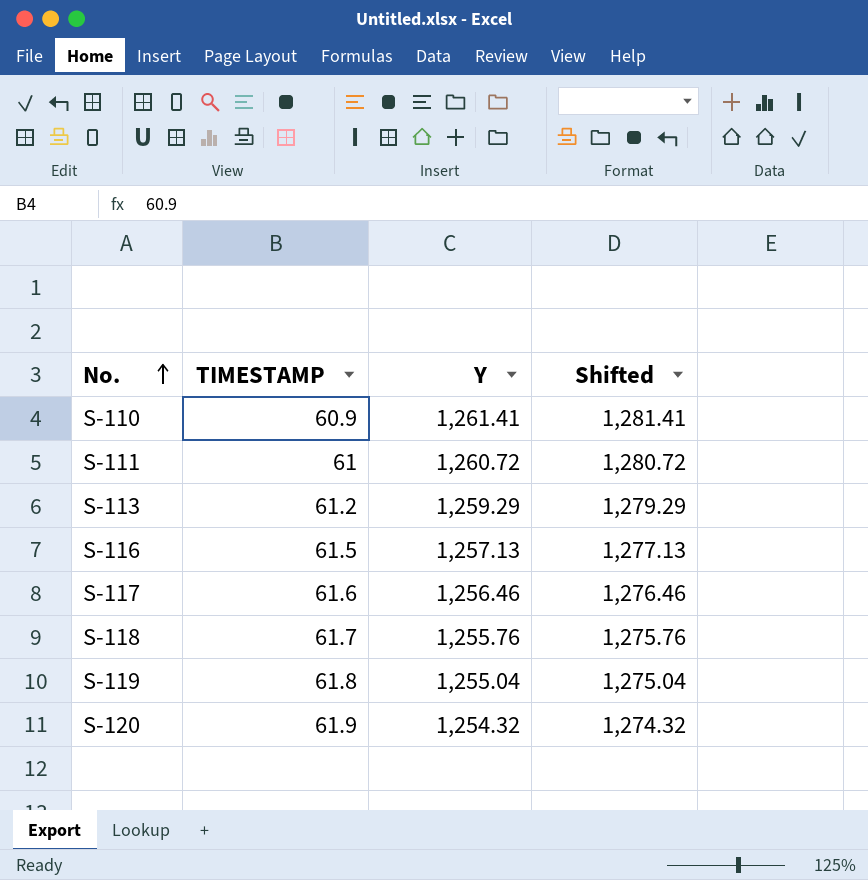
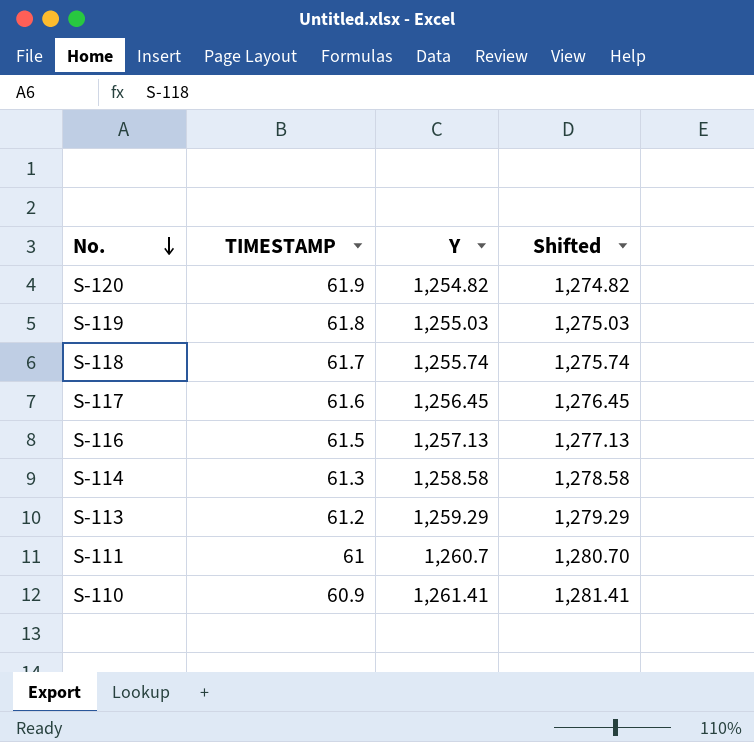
row order: No. ascending -> No. descending
S-120 | Y: 1,254.32 -> 1,254.82
S-120 | Shifted: 1,274.32 -> 1,274.82
S-119 | Y: 1,255.04 -> 1,255.03
S-119 | Shifted: 1,275.04 -> 1,275.03
S-118 | Y: 1,255.76 -> 1,255.74
S-118 | Shifted: 1,275.76 -> 1,275.74
S-117 | Y: 1,256.46 -> 1,256.45
S-117 | Shifted: 1,276.46 -> 1,276.45
row S-114: none -> 61.3 | 1,258.58 | 1,278.58
S-111 | Y: 1,260.72 -> 1,260.7
S-111 | Shifted: 1,280.72 -> 1,280.70

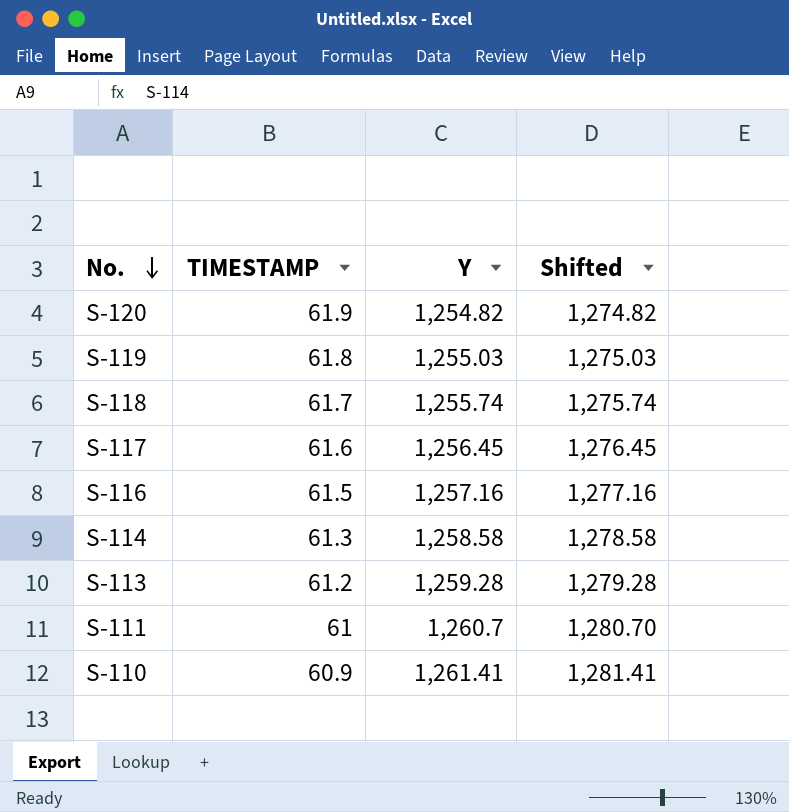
S-116 | Y: 1,257.13 -> 1,257.16
S-116 | Shifted: 1,277.13 -> 1,277.16
S-113 | Y: 1,259.29 -> 1,259.28
S-113 | Shifted: 1,279.29 -> 1,279.28

